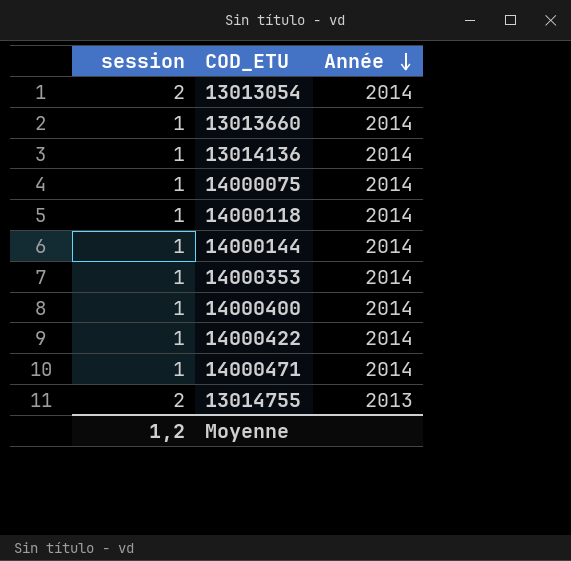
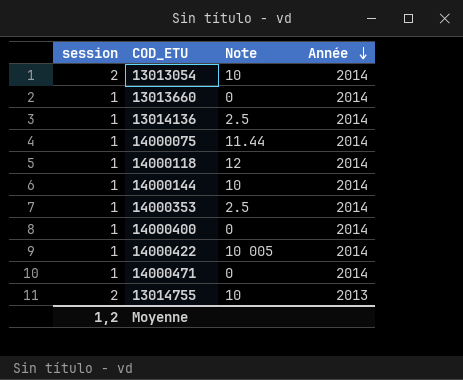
column Note | position: none -> 3

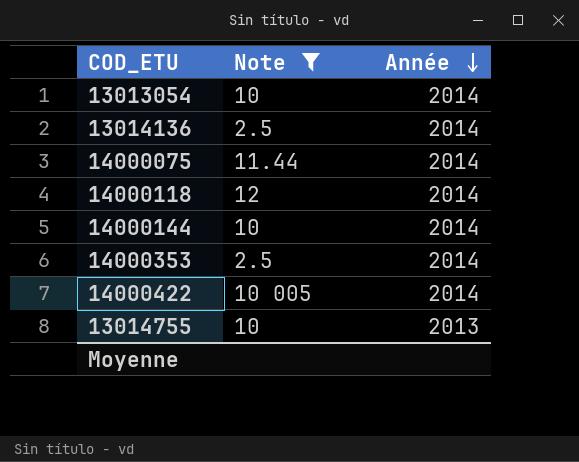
filter: none -> Note != 0
column session | position: 1 -> none

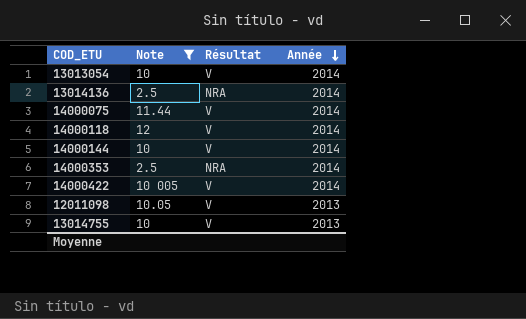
column Résultat | position: none -> 3
row 12011098: none -> 10.05 | V | 2013

